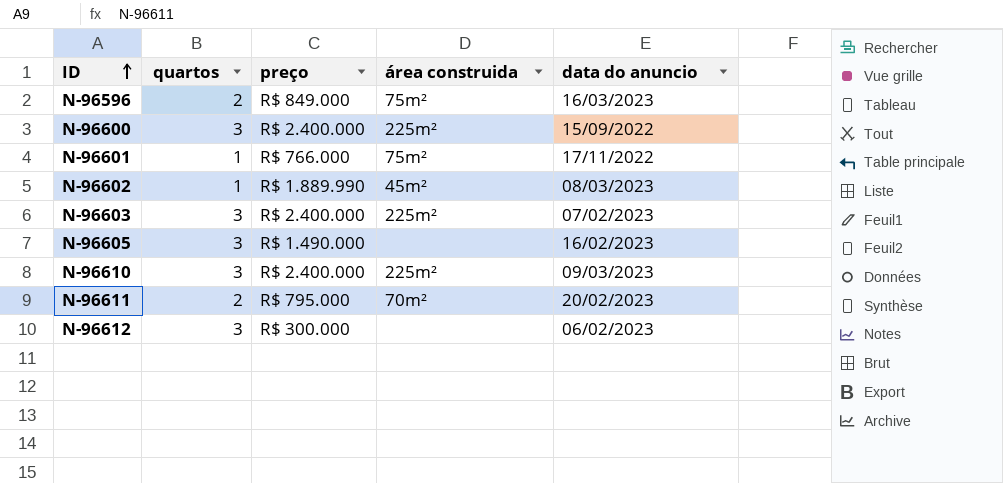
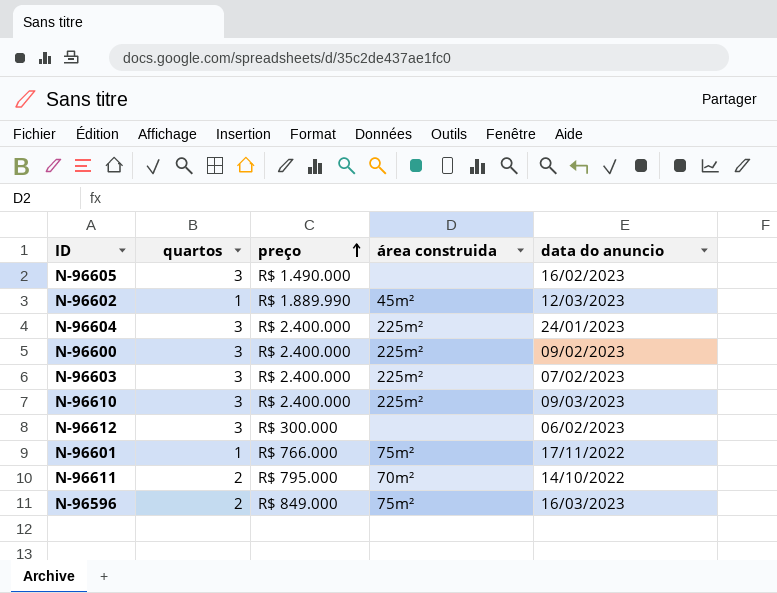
row order: ID ascending -> preço ascending
N-96602 | data do anuncio: 08/03/2023 -> 12/03/2023
row N-96604: none -> 3 | R$ 2.400.000 | 225m² | 24/01/2023
N-96600 | data do anuncio: 15/09/2022 -> 09/02/2023
N-96611 | data do anuncio: 20/02/2023 -> 14/10/2022

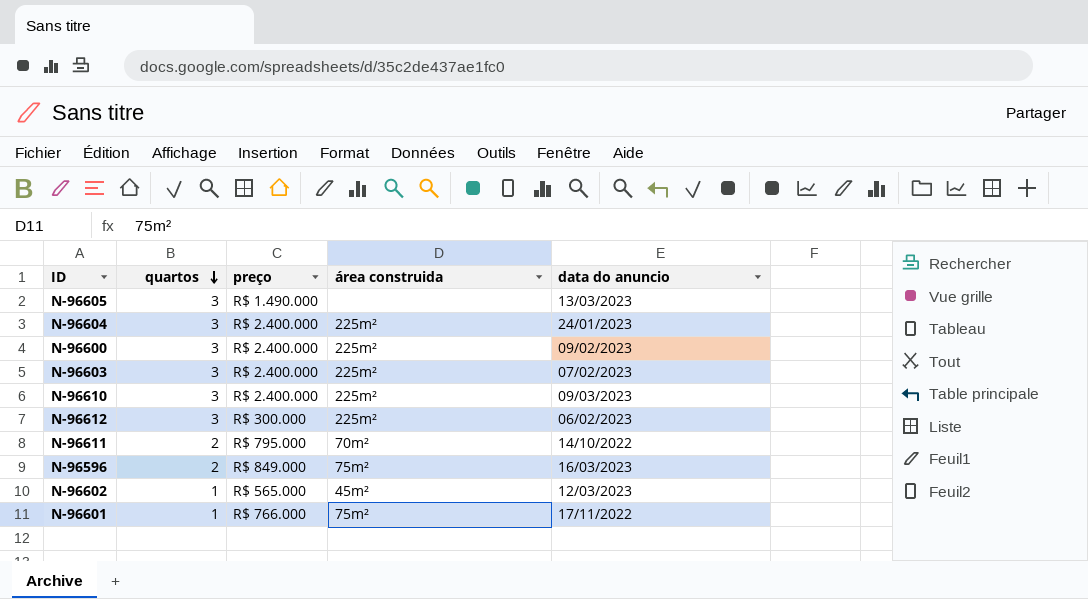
row order: preço ascending -> quartos descending
N-96605 | data do anuncio: 16/02/2023 -> 13/03/2023
N-96612 | área construida: none -> 225m²
N-96602 | preço: R$ 1.889.990 -> R$ 565.000

